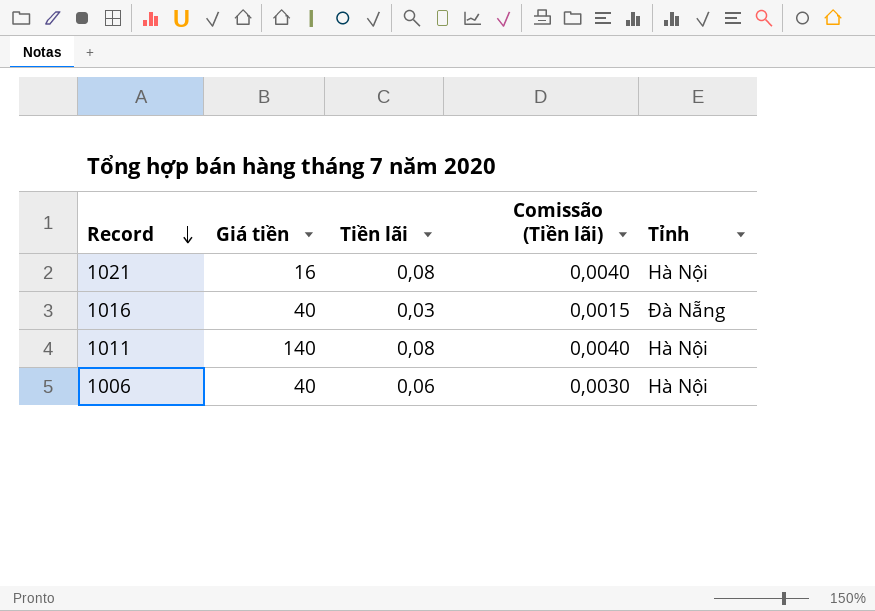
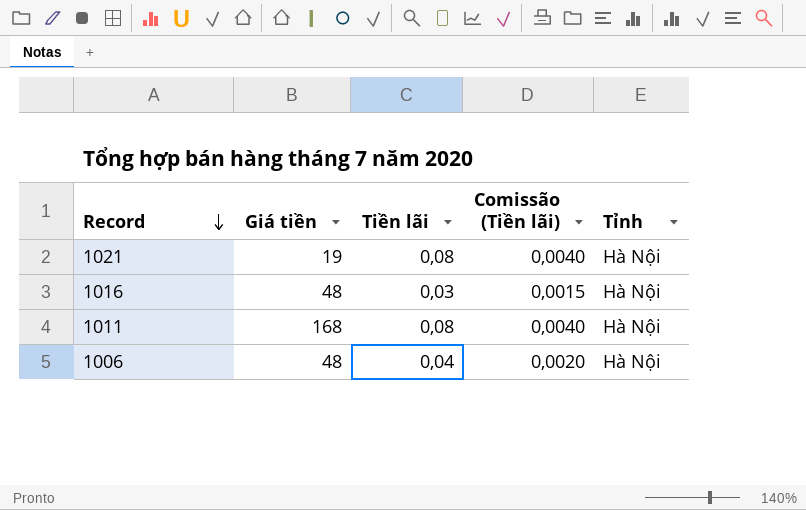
1021 | Giá tiền: 16 -> 19
1016 | Giá tiền: 40 -> 48
1016 | Tỉnh: Đà Nẵng -> Hà Nội
1011 | Giá tiền: 140 -> 168
1006 | Giá tiền: 40 -> 48
1006 | Tiền lãi: 0,06 -> 0,04
1006 | Comissão (Tiền lãi): 0,0030 -> 0,0020

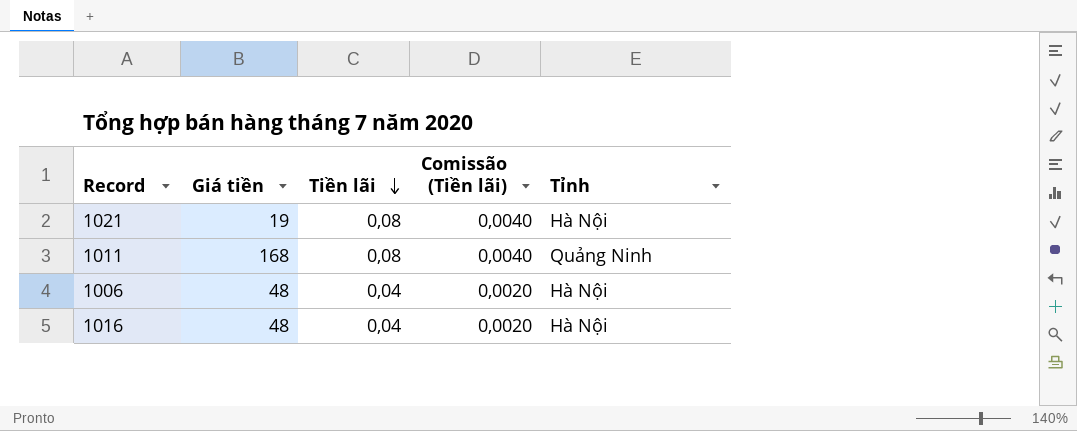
row order: Record descending -> Tiền lãi descending
1011 | Tỉnh: Hà Nội -> Quảng Ninh
1016 | Tiền lãi: 0,03 -> 0,04
1016 | Comissão (Tiền lãi): 0,0015 -> 0,0020

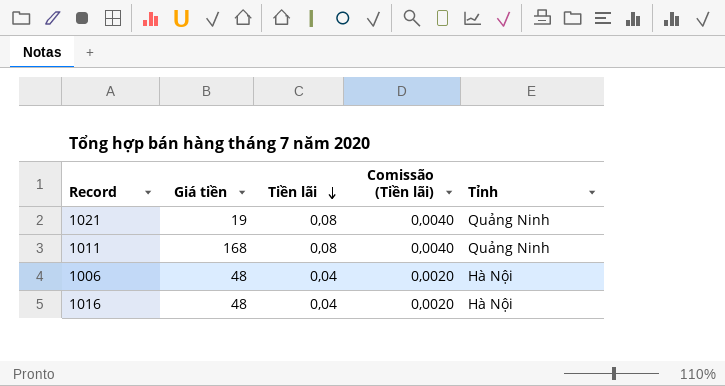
1021 | Tỉnh: Hà Nội -> Quảng Ninh

